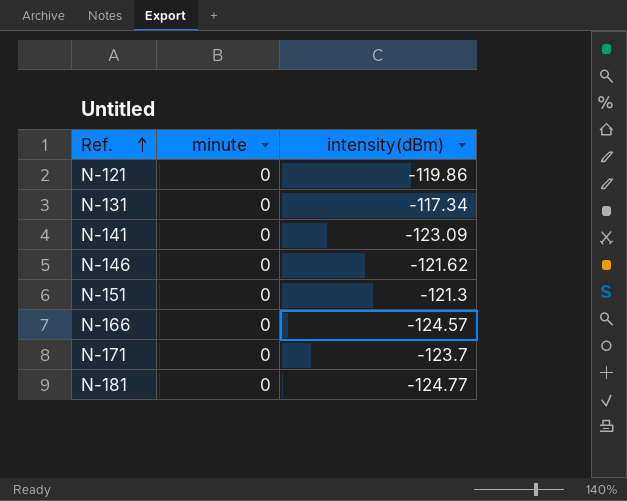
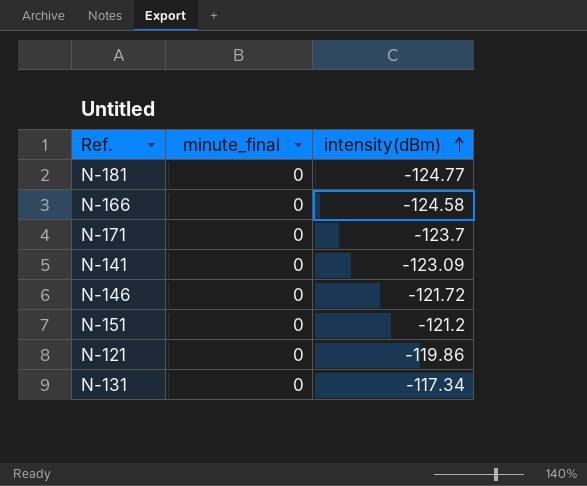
row order: Ref. ascending -> intensity(dBm) ascending
column name: minute -> minute_final
N-166 | intensity(dBm): -124.57 -> -124.58
N-146 | intensity(dBm): -121.62 -> -121.72
N-151 | intensity(dBm): -121.3 -> -121.2

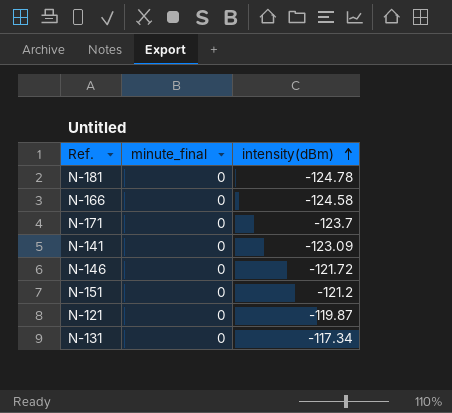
N-181 | intensity(dBm): -124.77 -> -124.78
N-121 | intensity(dBm): -119.86 -> -119.87

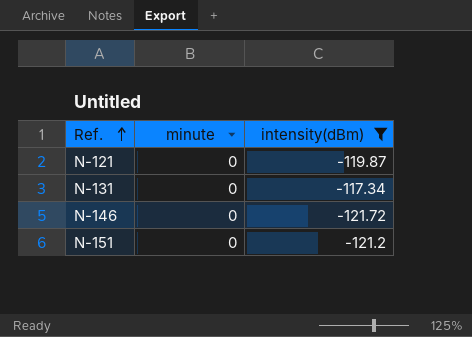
filter: none -> intensity(dBm) >= -121.72
row order: intensity(dBm) ascending -> Ref. ascending
column name: minute_final -> minute

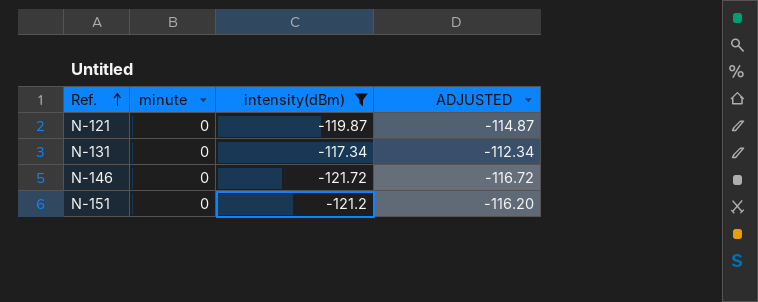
column ADJUSTED | formula: none -> [intensity(dBm)] + 5

